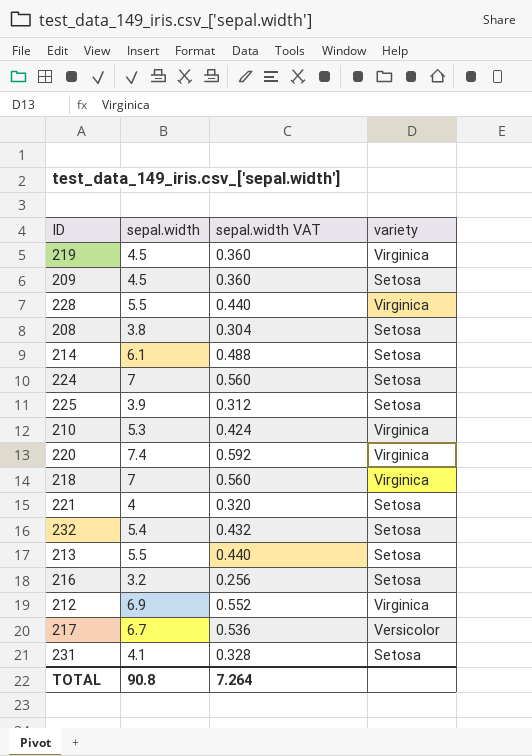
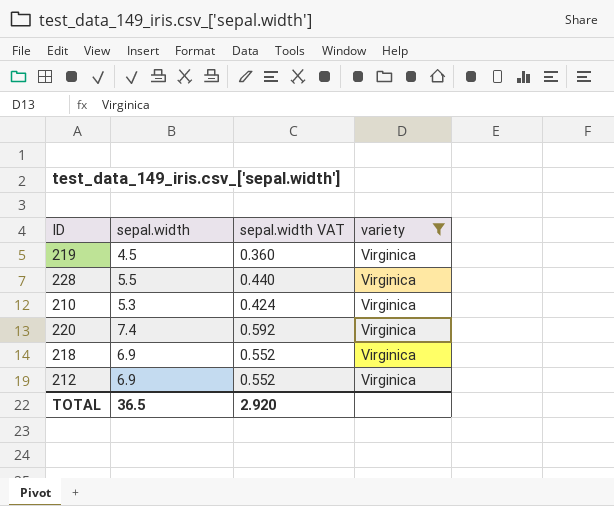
filter: none -> variety = Virginica
218 | sepal.width: 7 -> 6.9
218 | sepal.width VAT: 0.560 -> 0.552
TOTAL | sepal.width: 90.8 -> 36.5
TOTAL | sepal.width VAT: 7.264 -> 2.920

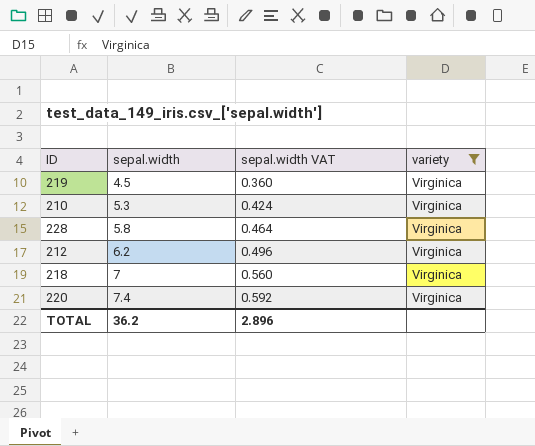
row order: none -> sepal.width ascending
228 | sepal.width: 5.5 -> 5.8
228 | sepal.width VAT: 0.440 -> 0.464
212 | sepal.width: 6.9 -> 6.2
212 | sepal.width VAT: 0.552 -> 0.496
218 | sepal.width: 6.9 -> 7
218 | sepal.width VAT: 0.552 -> 0.560
TOTAL | sepal.width: 36.5 -> 36.2
TOTAL | sepal.width VAT: 2.920 -> 2.896

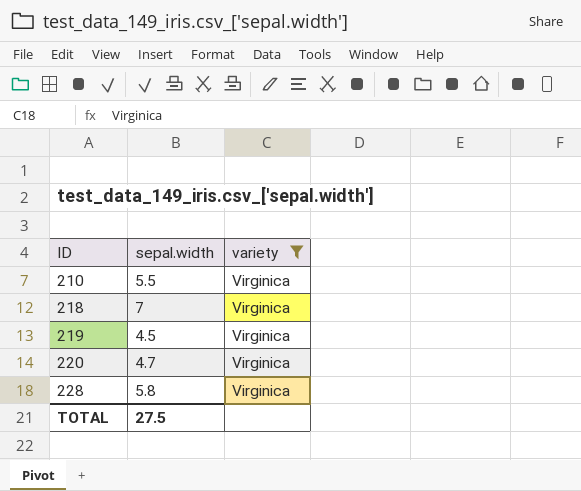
row order: sepal.width ascending -> ID ascending
column sepal.width VAT | formula: [sepal.width] * 0.08 -> none
row 212: 6.2 | 0.496 | Virginica -> none
210 | sepal.width: 5.3 -> 5.5
220 | sepal.width: 7.4 -> 4.7
TOTAL | sepal.width: 36.2 -> 27.5

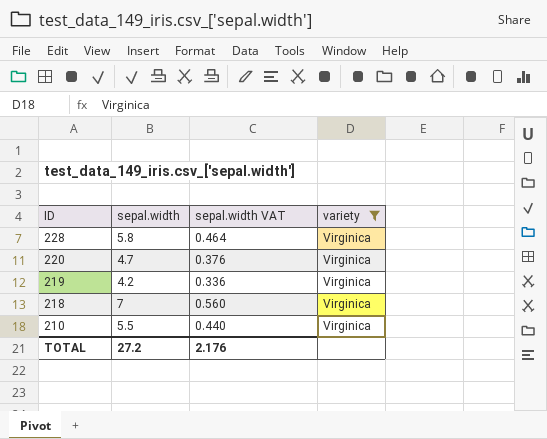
row order: ID ascending -> ID descending
column sepal.width VAT | formula: none -> [sepal.width] * 0.08
219 | sepal.width: 4.5 -> 4.2
TOTAL | sepal.width: 27.5 -> 27.2

